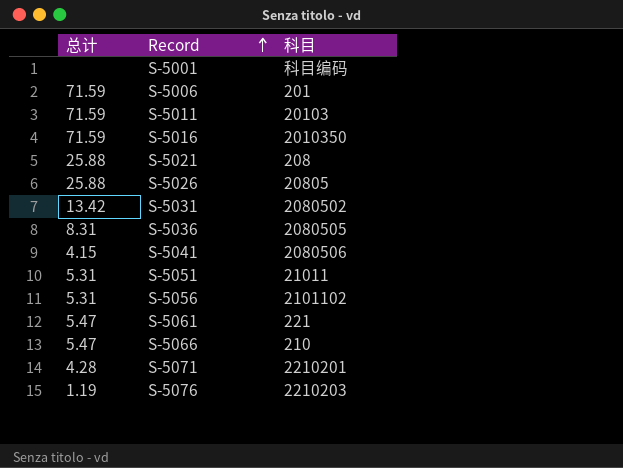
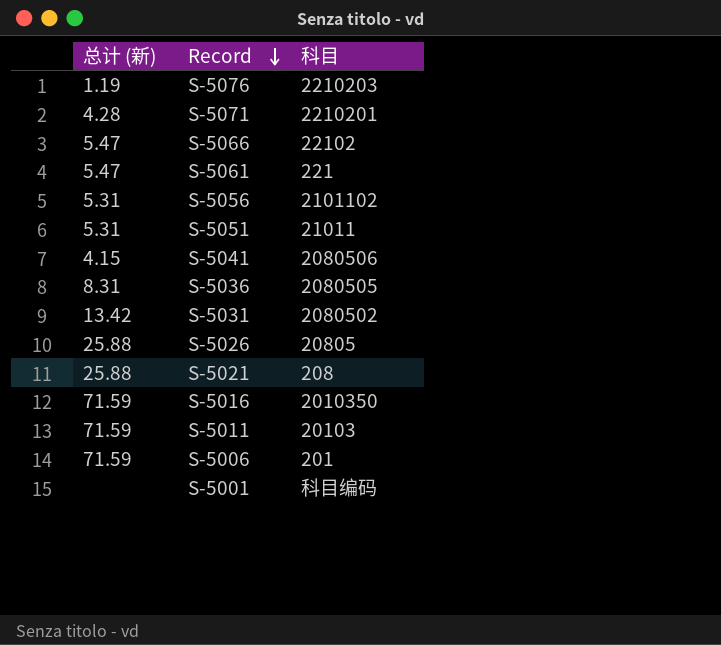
row order: Record ascending -> Record descending
column name: 总计 -> 总计 (新)
S-5066 | 科目: 210 -> 22102

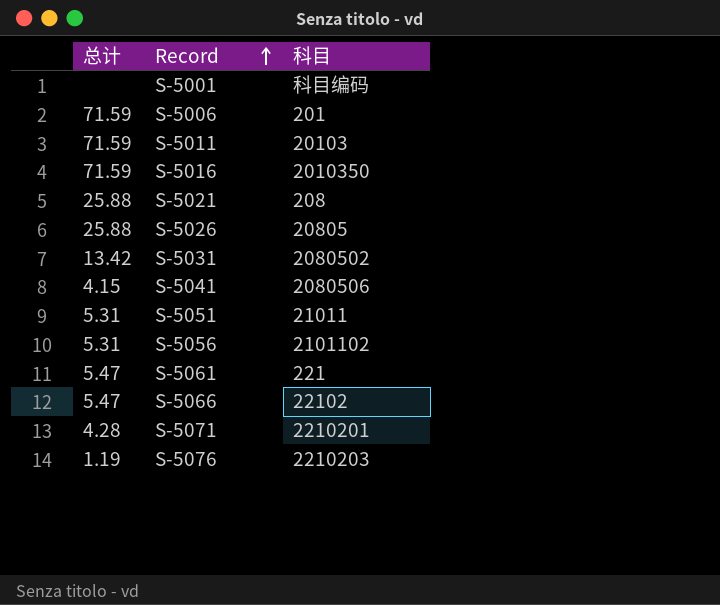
row order: Record descending -> Record ascending
column name: 总计 (新) -> 总计
row S-5036: 8.31 | 2080505 -> none

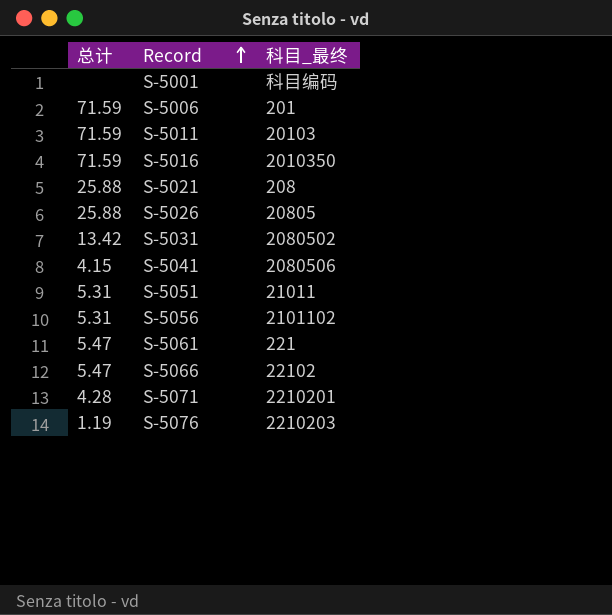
column name: 科目 -> 科目_最终

